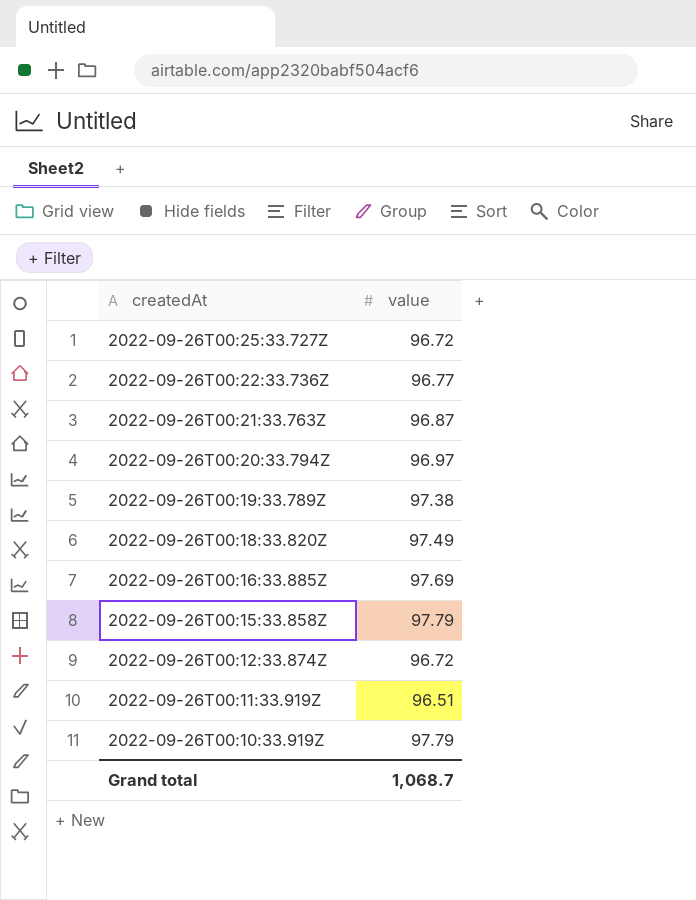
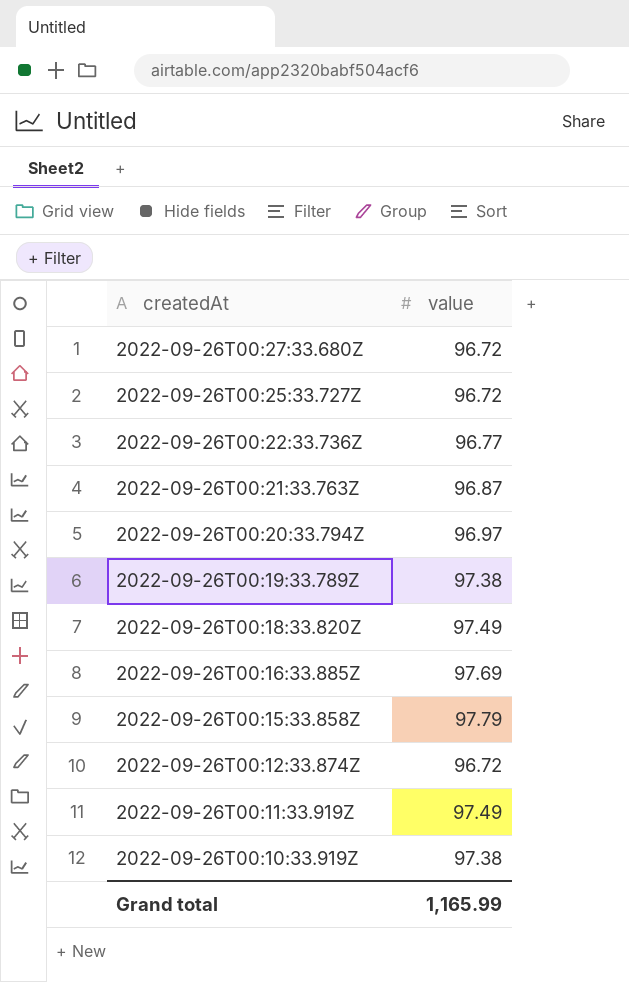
row 2022-09-26T00:27:33.680Z: none -> 96.72
2022-09-26T00:11:33.919Z | value: 96.51 -> 97.49
2022-09-26T00:10:33.919Z | value: 97.79 -> 97.38
Grand total | value: 1,068.7 -> 1,165.99

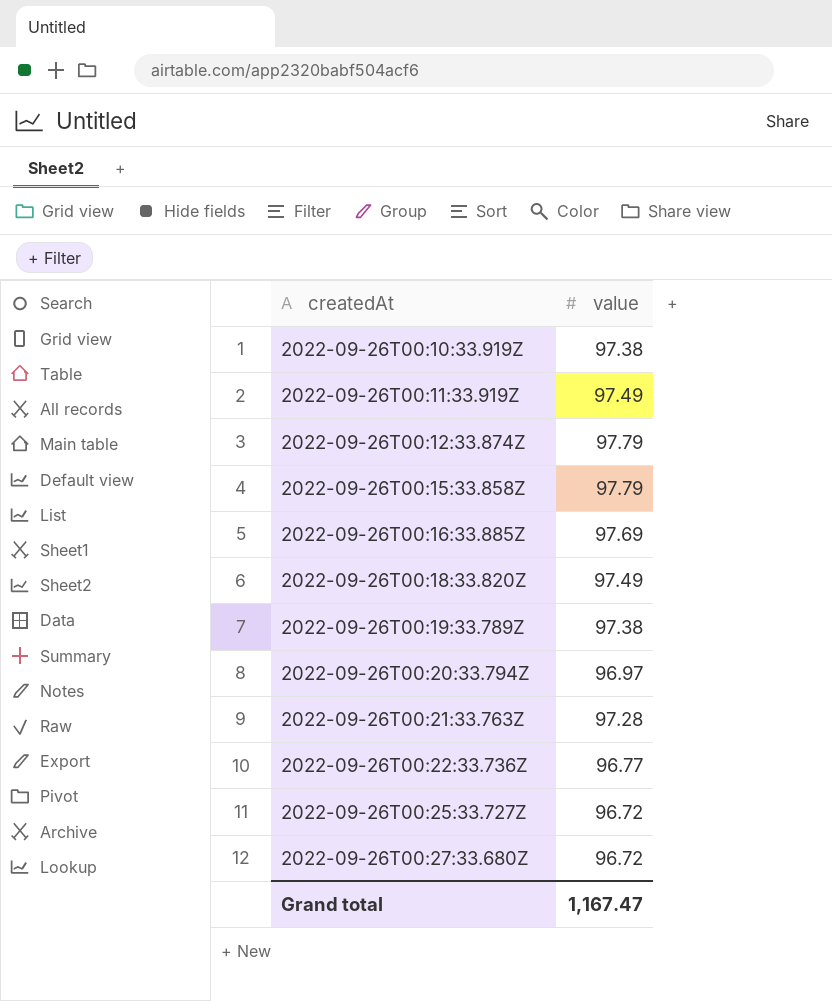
row order: createdAt descending -> createdAt ascending
2022-09-26T00:12:33.874Z | value: 96.72 -> 97.79
2022-09-26T00:21:33.763Z | value: 96.87 -> 97.28
Grand total | value: 1,165.99 -> 1,167.47

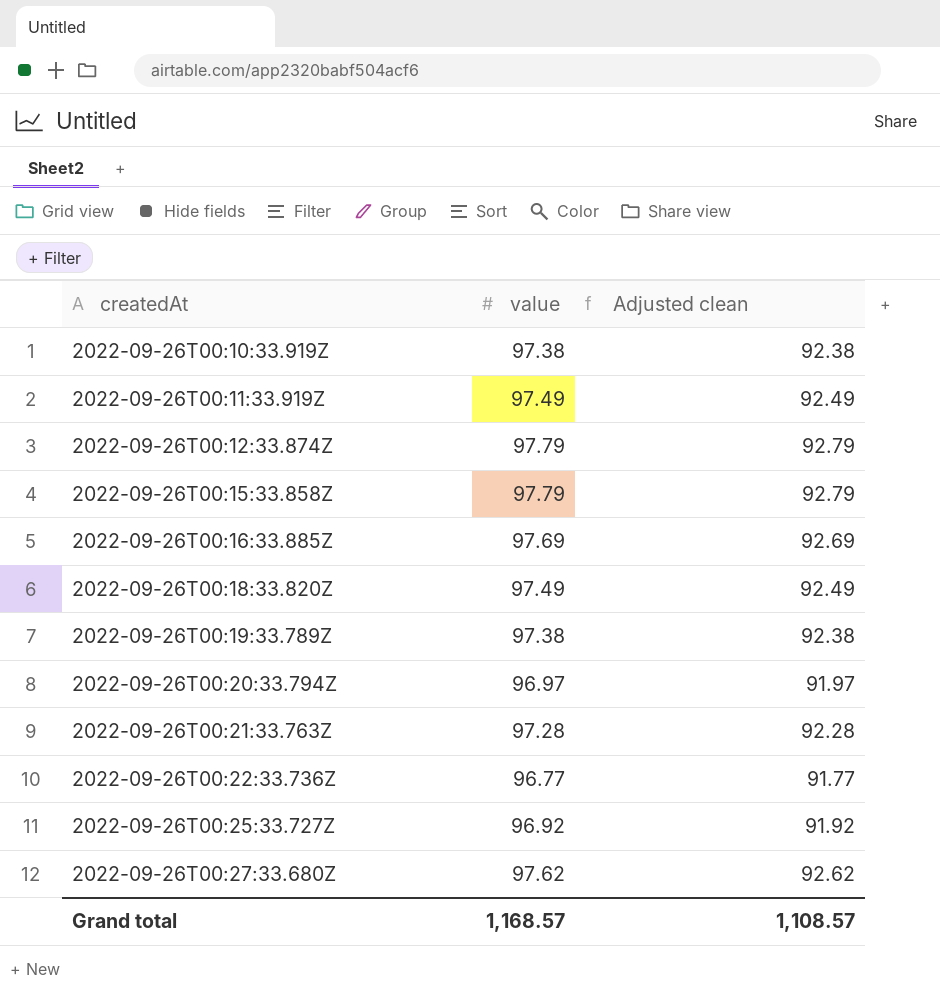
column Adjusted clean | formula: none -> [value] - 5
2022-09-26T00:25:33.727Z | value: 96.72 -> 96.92
2022-09-26T00:27:33.680Z | value: 96.72 -> 97.62
Grand total | value: 1,167.47 -> 1,168.57

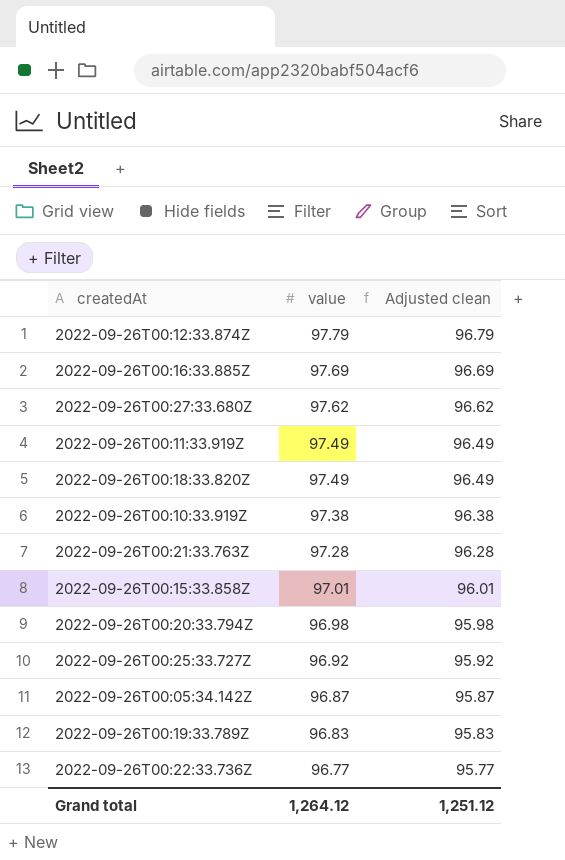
row order: createdAt ascending -> value descending
column Adjusted clean | formula: [value] - 5 -> [value] - 1
2022-09-26T00:15:33.858Z | value: 97.79 -> 97.01
2022-09-26T00:20:33.794Z | value: 96.97 -> 96.98
row 2022-09-26T00:05:34.142Z: none -> 96.87 | 95.87
2022-09-26T00:19:33.789Z | value: 97.38 -> 96.83
Grand total | value: 1,168.57 -> 1,264.12
Grand total | Adjusted clean: 1,108.57 -> 1,251.12

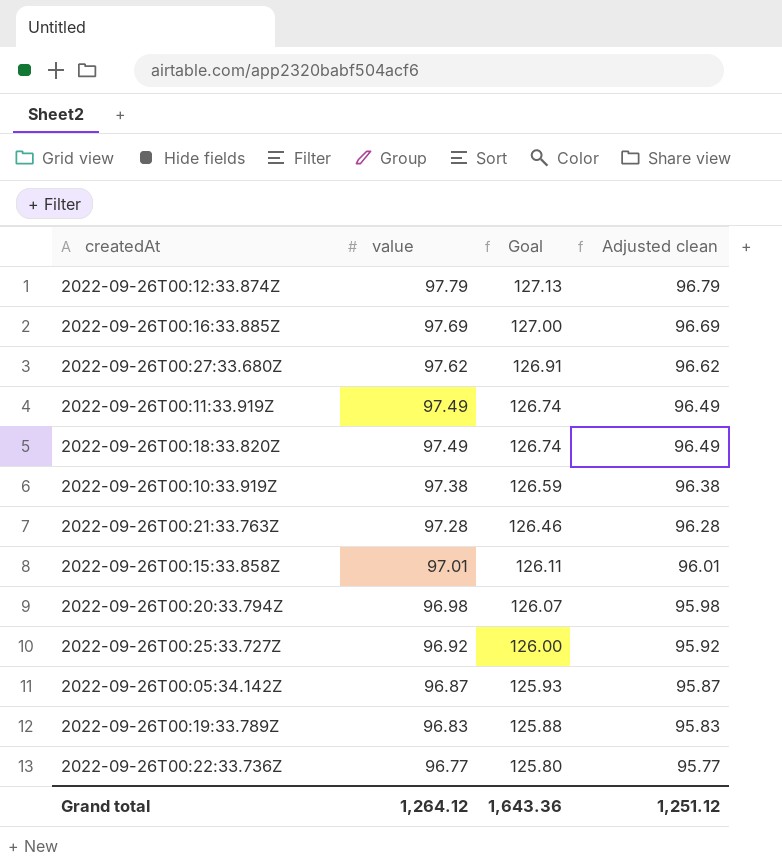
column Goal | formula: none -> [value] * 1.3

